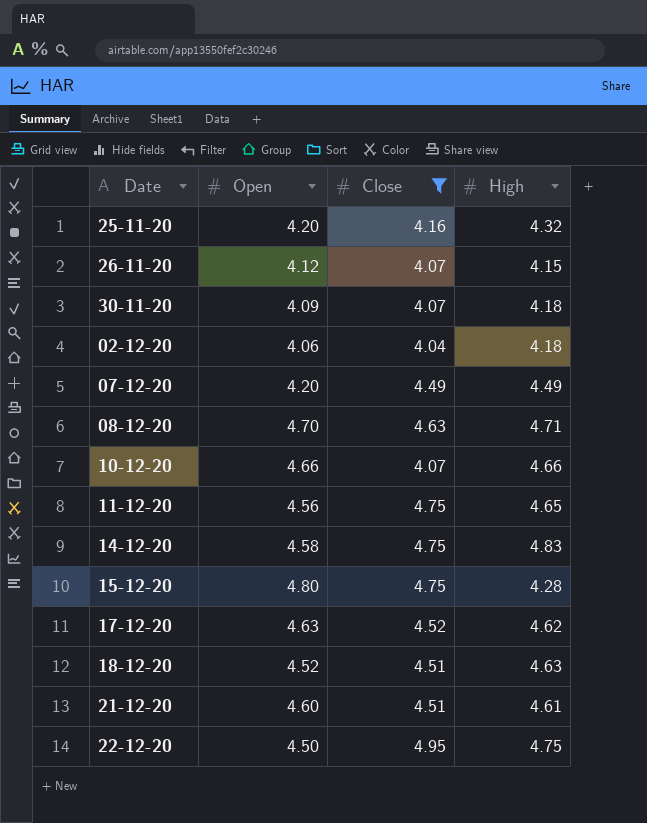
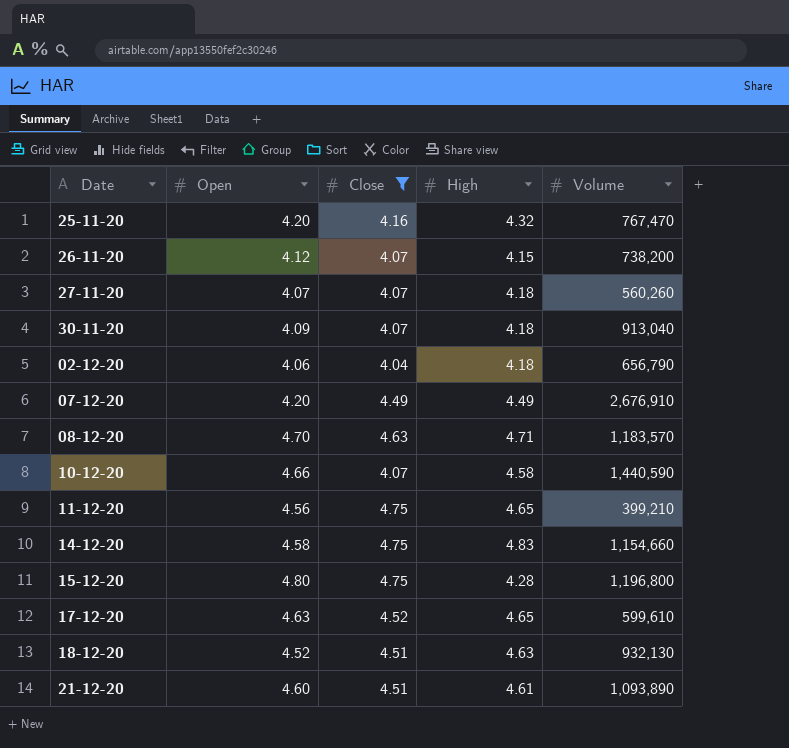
column Volume | position: none -> 5
row 22-12-20: 4.50 | 4.95 | 4.75 -> none
row 27-11-20: none -> 4.07 | 4.07 | 4.18 | 560,260
10-12-20 | High: 4.66 -> 4.58
17-12-20 | High: 4.62 -> 4.65

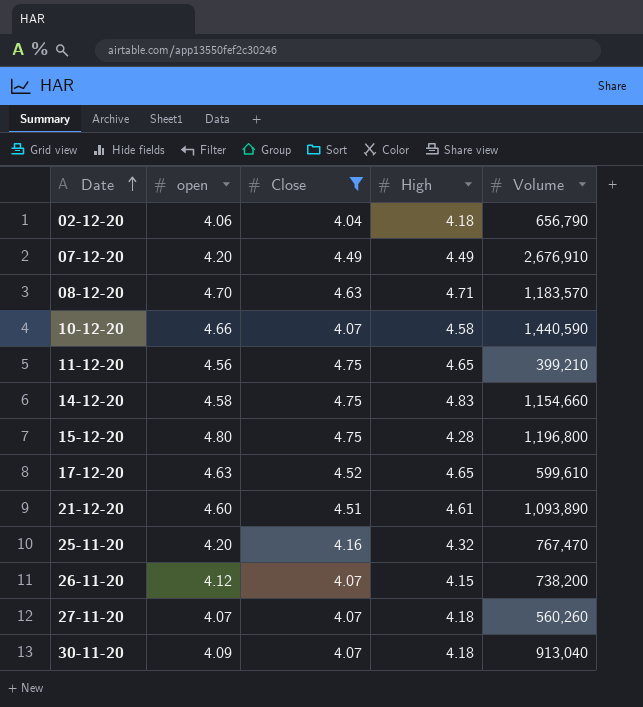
row order: none -> Date ascending
column name: Open -> open
row 18-12-20: 4.52 | 4.51 | 4.63 | 932,130 -> none

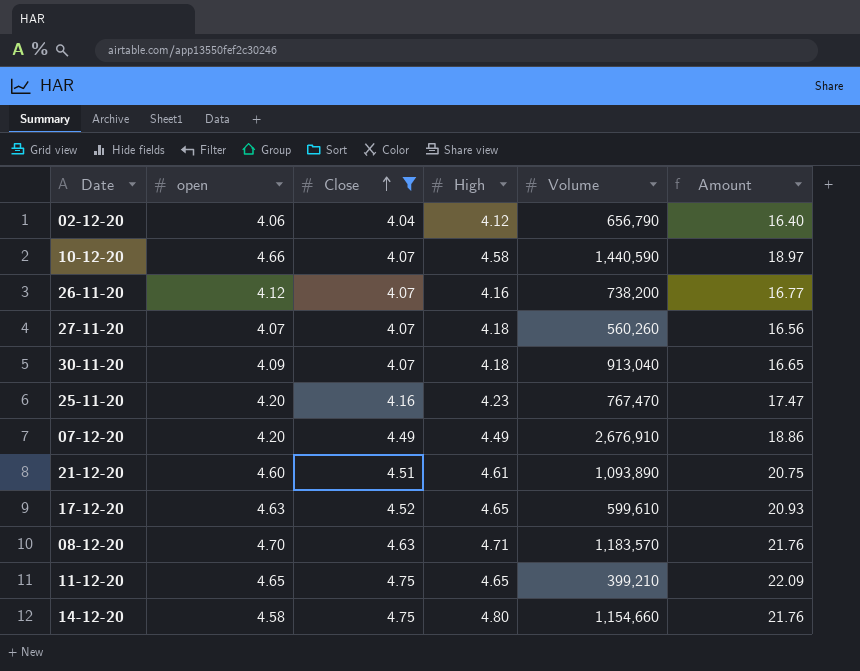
row order: Date ascending -> Close ascending
column Amount | formula: none -> [open] * [Close]
row 15-12-20: 4.80 | 4.75 | 4.28 | 1,196,800 -> none
02-12-20 | High: 4.18 -> 4.12
26-11-20 | High: 4.15 -> 4.16
25-11-20 | High: 4.32 -> 4.23
11-12-20 | open: 4.56 -> 4.65
14-12-20 | High: 4.83 -> 4.80

